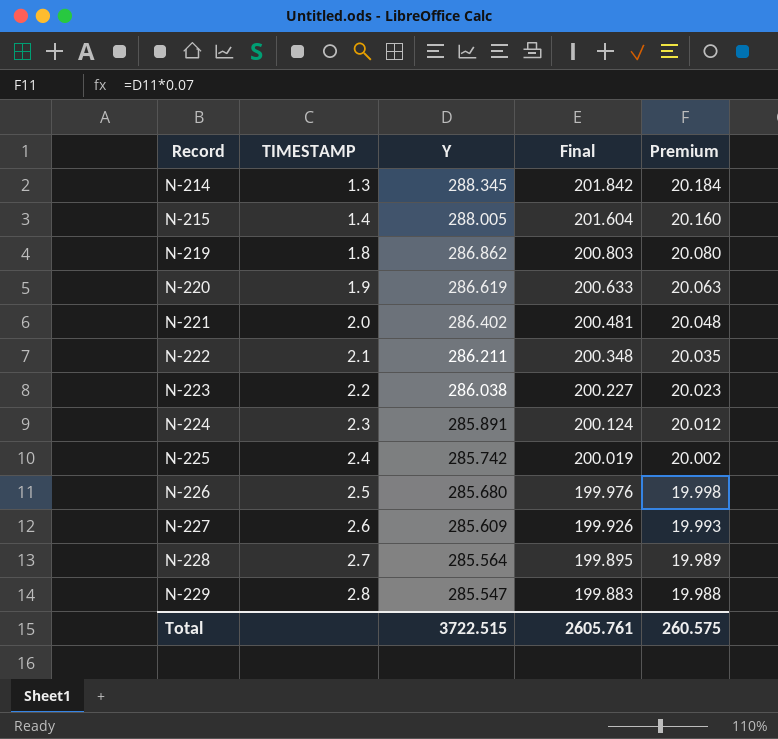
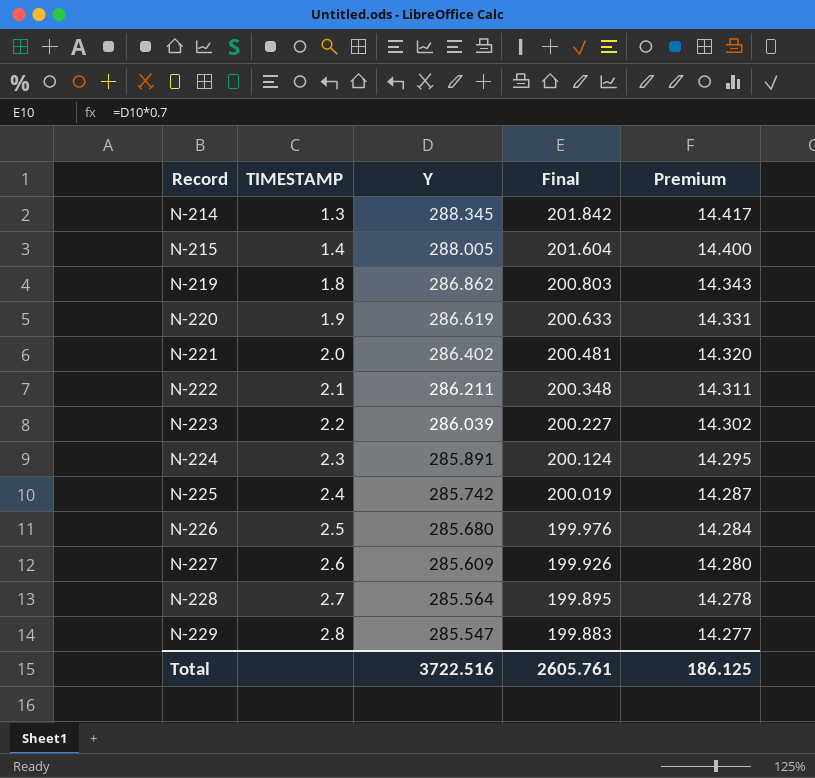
column Premium | formula: [Y] * 0.07 -> [Y] * 0.05
N-223 | Y: 286.038 -> 286.039
Total | Y: 3722.515 -> 3722.516
Total | Premium: 260.575 -> 186.125

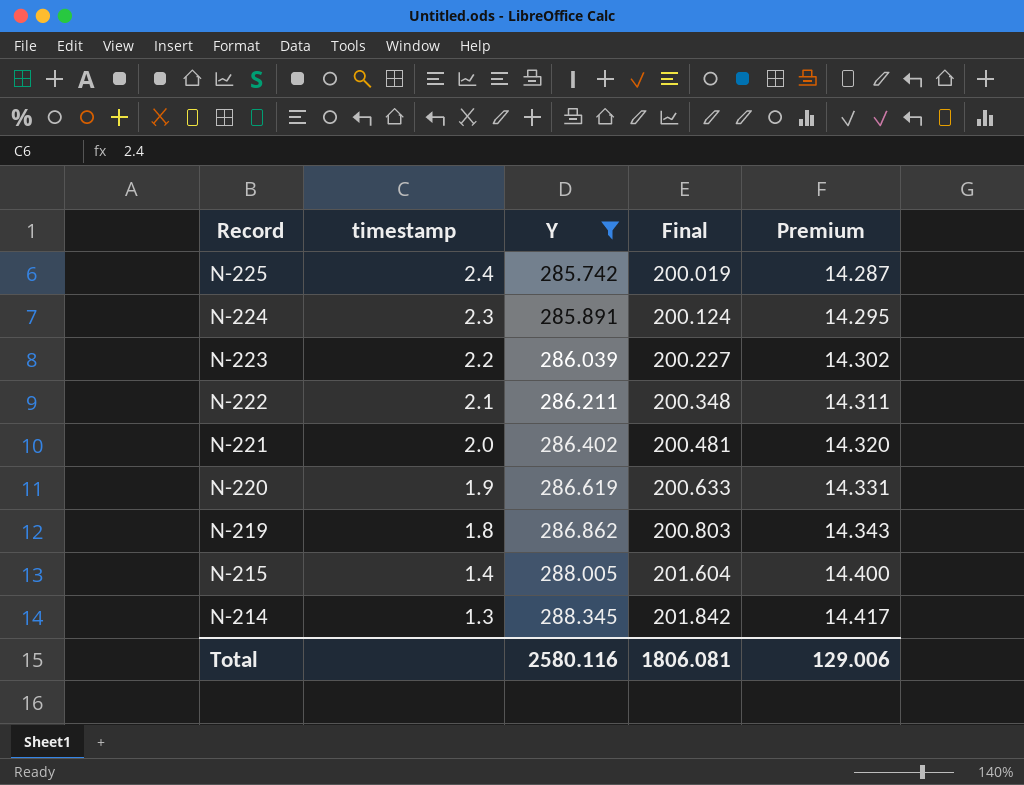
filter: none -> Y >= 285.742
row order: Record ascending -> Record descending
column name: TIMESTAMP -> timestamp
Total | Y: 3722.516 -> 2580.116
Total | Final: 2605.761 -> 1806.081
Total | Premium: 186.125 -> 129.006

